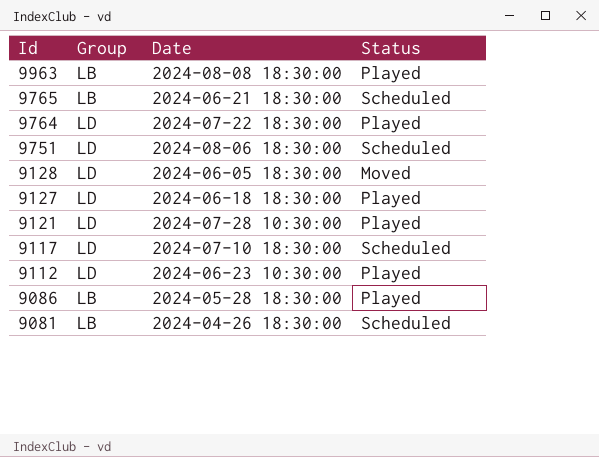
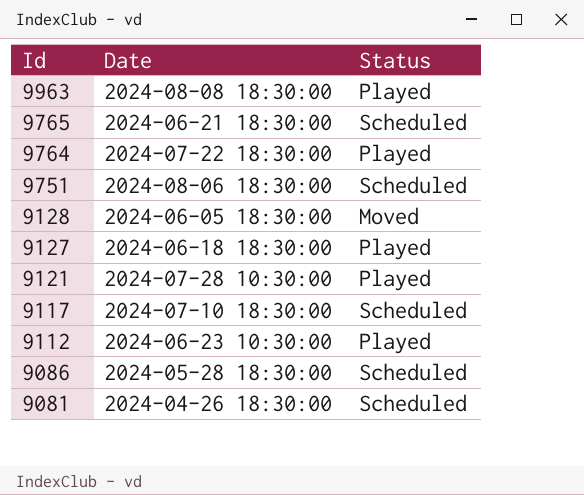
column Group | position: 2 -> none
9086 | Status: Played -> Scheduled

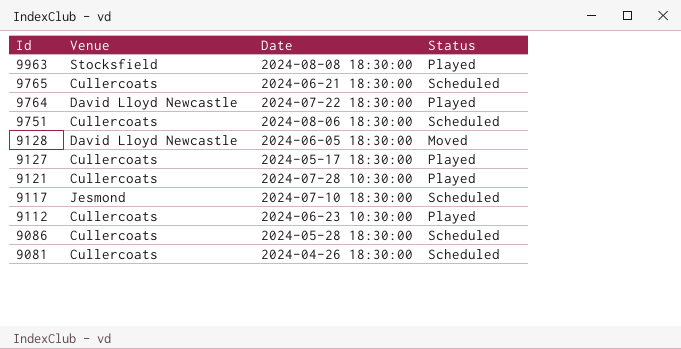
column Venue | position: none -> 2
9127 | Date: 2024-06-18 18:30:00 -> 2024-05-17 18:30:00

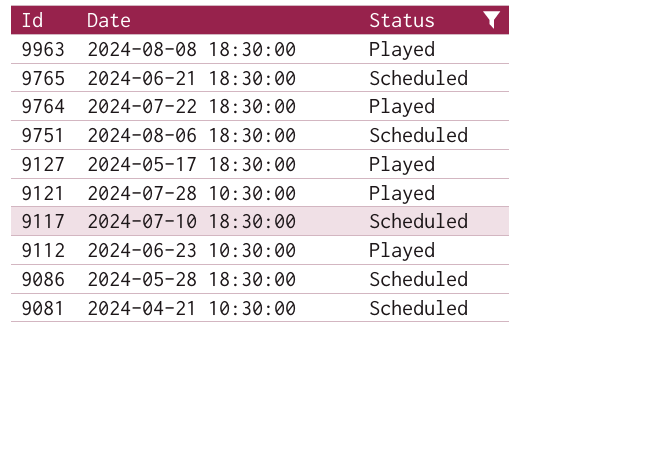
filter: none -> Status != Moved
column Venue | position: 2 -> none
9081 | Date: 2024-04-26 18:30:00 -> 2024-04-21 10:30:00

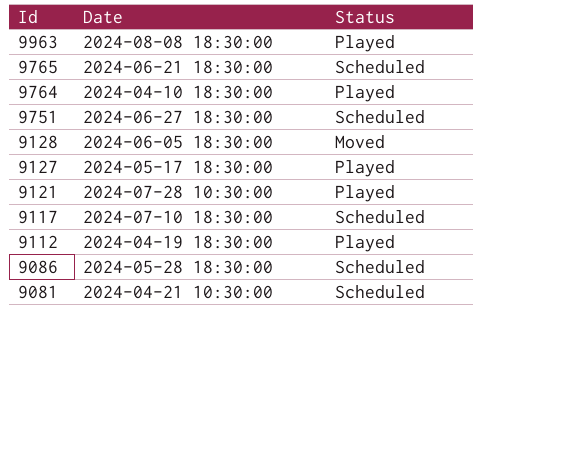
filter: Status != Moved -> none
9764 | Date: 2024-07-22 18:30:00 -> 2024-04-10 18:30:00
9751 | Date: 2024-08-06 18:30:00 -> 2024-06-27 18:30:00
9112 | Date: 2024-06-23 10:30:00 -> 2024-04-19 18:30:00

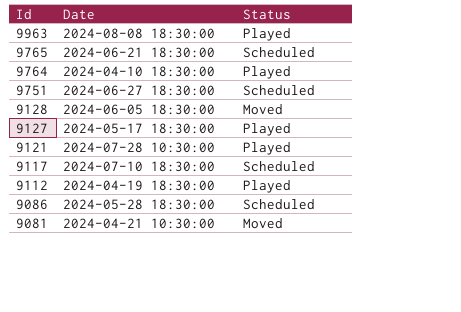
9081 | Status: Scheduled -> Moved

